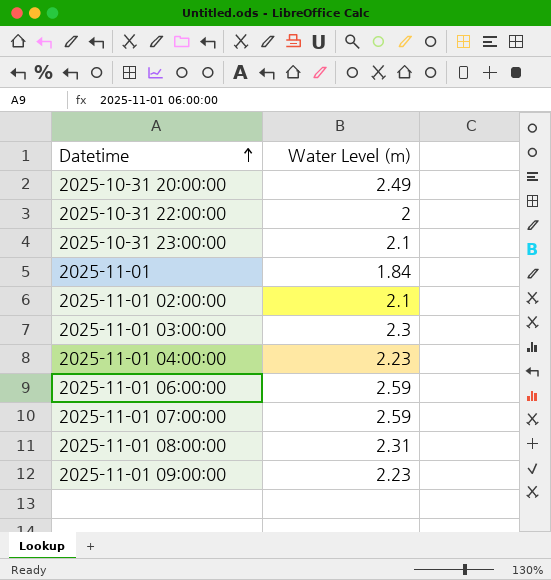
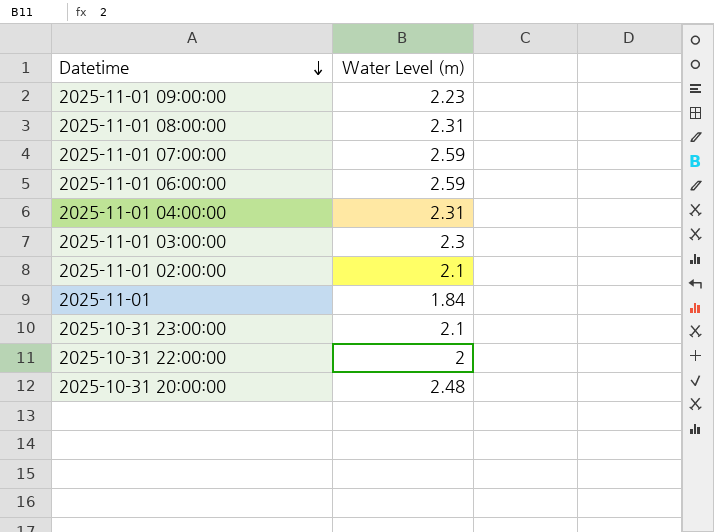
row order: Datetime ascending -> Datetime descending
2025-11-01 04:00:00 | Water Level (m): 2.23 -> 2.31
2025-10-31 20:00:00 | Water Level (m): 2.49 -> 2.48

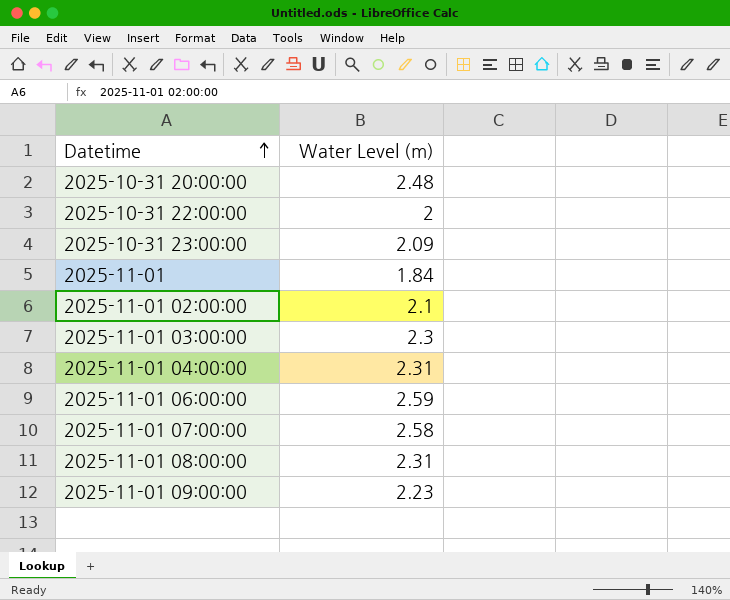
row order: Datetime descending -> Datetime ascending
2025-10-31 23:00:00 | Water Level (m): 2.1 -> 2.09
2025-11-01 07:00:00 | Water Level (m): 2.59 -> 2.58

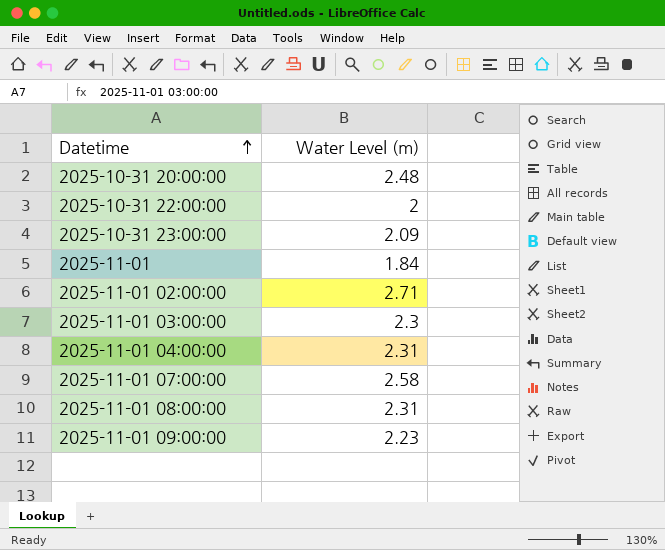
row 2025-11-01 06:00:00: 2.59 -> none
2025-11-01 02:00:00 | Water Level (m): 2.1 -> 2.71

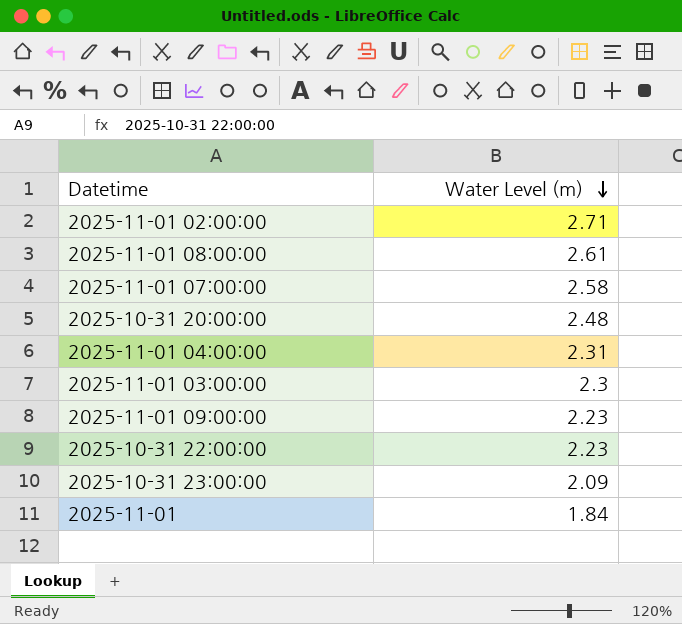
row order: Datetime ascending -> Water Level (m) descending
2025-11-01 08:00:00 | Water Level (m): 2.31 -> 2.61
2025-10-31 22:00:00 | Water Level (m): 2 -> 2.23

